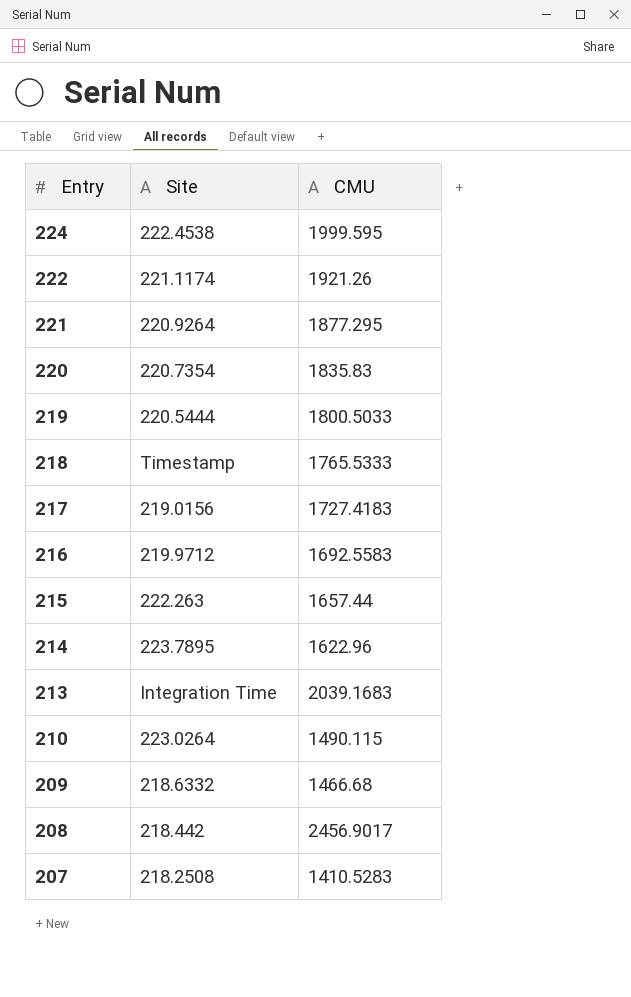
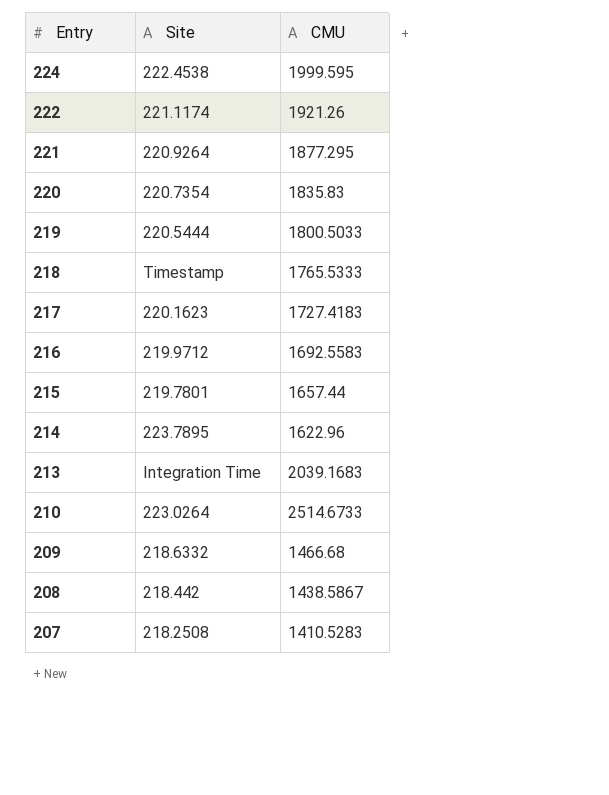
217 | Site: 219.0156 -> 220.1623
215 | Site: 222.263 -> 219.7801
210 | CMU: 1490.115 -> 2514.6733
208 | CMU: 2456.9017 -> 1438.5867

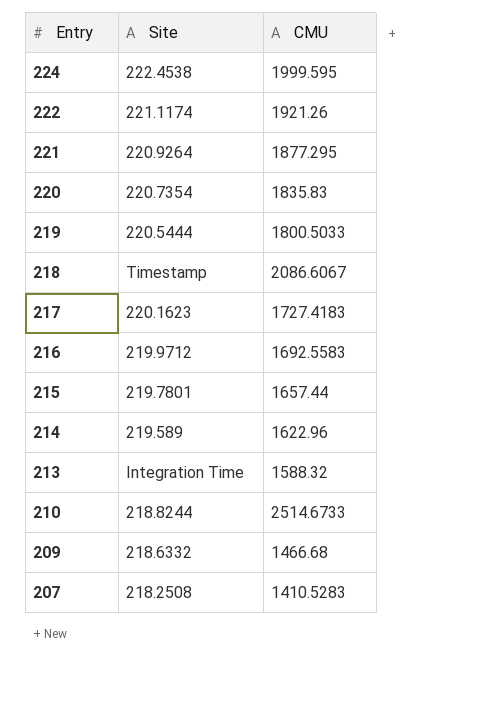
row 208: 218.442 | 1438.5867 -> none
218 | CMU: 1765.5333 -> 2086.6067
214 | Site: 223.7895 -> 219.589
213 | CMU: 2039.1683 -> 1588.32
210 | Site: 223.0264 -> 218.8244

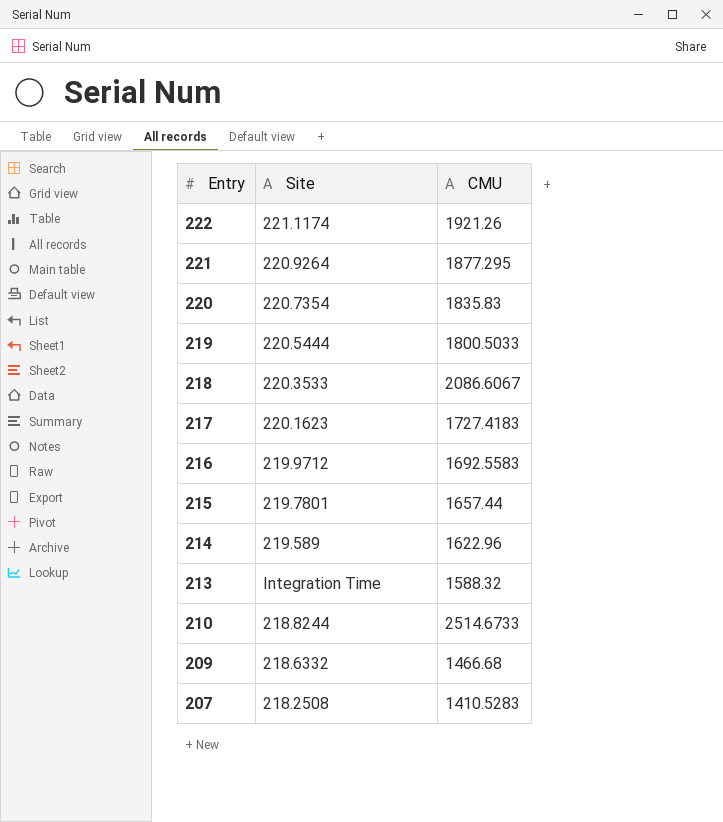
row 224: 222.4538 | 1999.595 -> none
218 | Site: Timestamp -> 220.3533

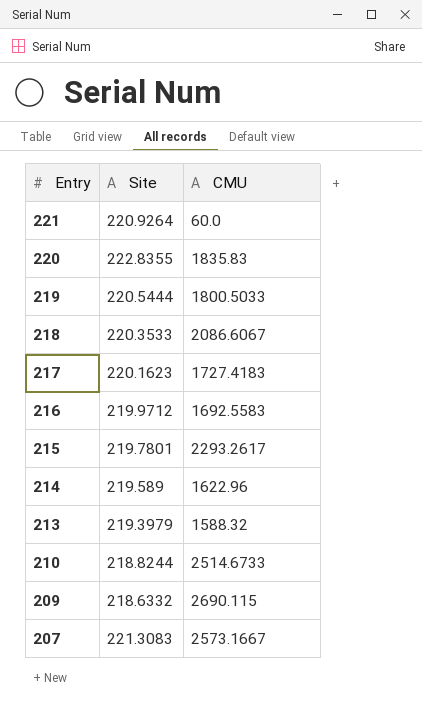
row 222: 221.1174 | 1921.26 -> none
221 | CMU: 1877.295 -> 60.0
220 | Site: 220.7354 -> 222.8355
215 | CMU: 1657.44 -> 2293.2617
213 | Site: Integration Time -> 219.3979
209 | CMU: 1466.68 -> 2690.115
207 | Site: 218.2508 -> 221.3083
207 | CMU: 1410.5283 -> 2573.1667

